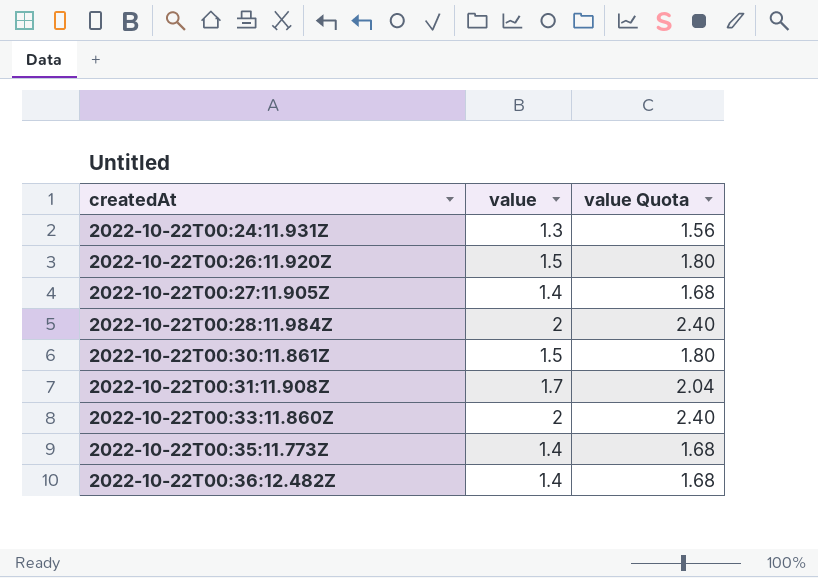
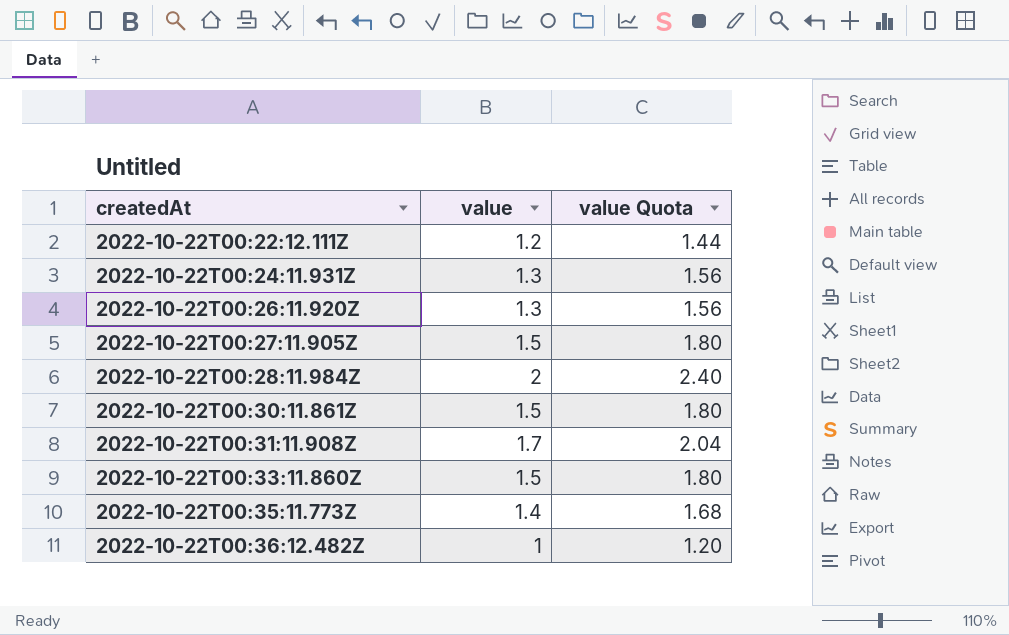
row 2022-10-22T00:22:12.111Z: none -> 1.2 | 1.44
2022-10-22T00:26:11.920Z | value: 1.5 -> 1.3
2022-10-22T00:26:11.920Z | value Quota: 1.80 -> 1.56
2022-10-22T00:27:11.905Z | value: 1.4 -> 1.5
2022-10-22T00:27:11.905Z | value Quota: 1.68 -> 1.80
2022-10-22T00:33:11.860Z | value: 2 -> 1.5
2022-10-22T00:33:11.860Z | value Quota: 2.40 -> 1.80
2022-10-22T00:36:12.482Z | value: 1.4 -> 1
2022-10-22T00:36:12.482Z | value Quota: 1.68 -> 1.20

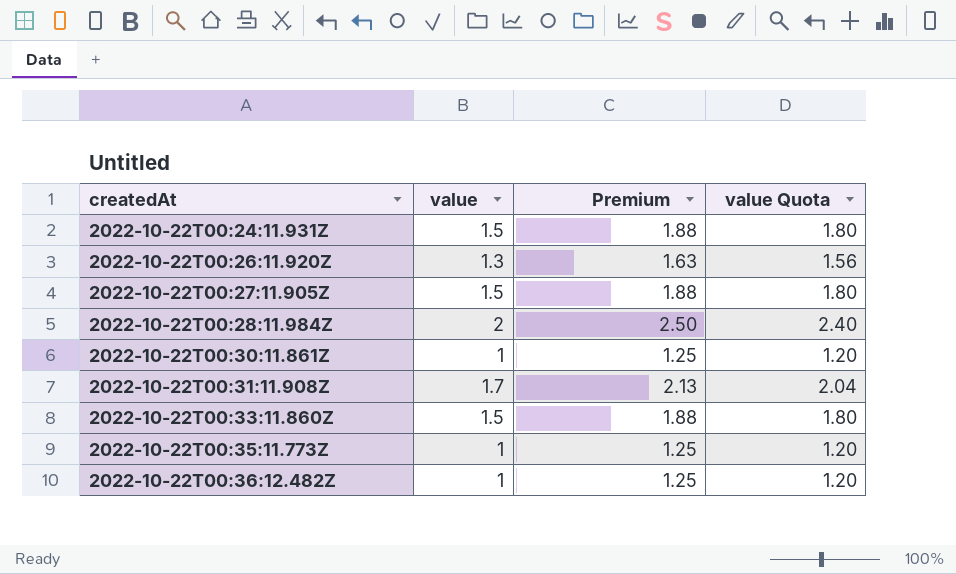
column Premium | formula: none -> [value] * 1.25
row 2022-10-22T00:22:12.111Z: 1.2 | 1.44 -> none
2022-10-22T00:24:11.931Z | value: 1.3 -> 1.5
2022-10-22T00:24:11.931Z | value Quota: 1.56 -> 1.80
2022-10-22T00:30:11.861Z | value: 1.5 -> 1
2022-10-22T00:30:11.861Z | value Quota: 1.80 -> 1.20
2022-10-22T00:35:11.773Z | value: 1.4 -> 1
2022-10-22T00:35:11.773Z | value Quota: 1.68 -> 1.20

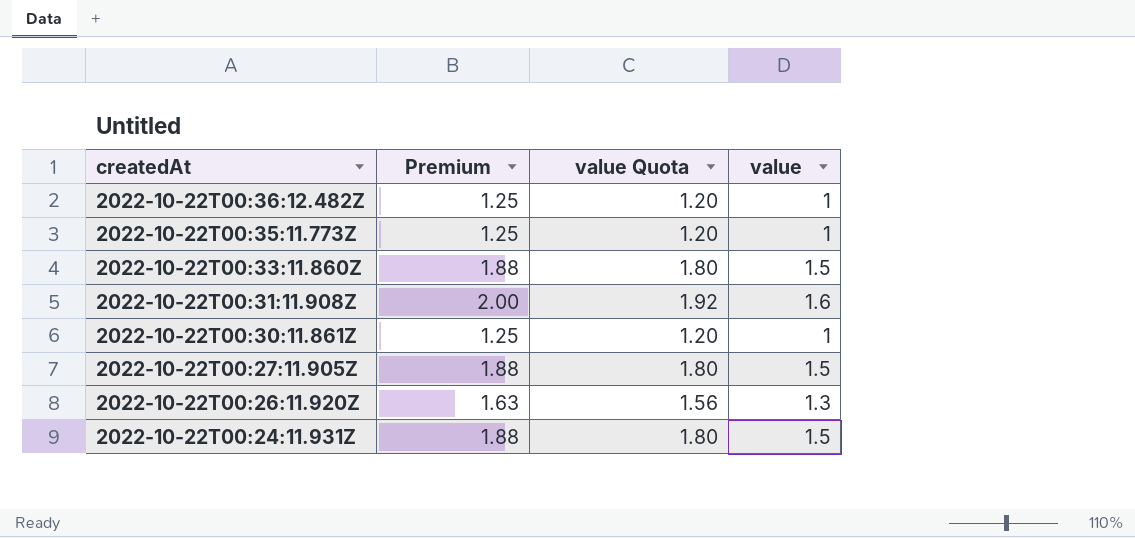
row order: createdAt ascending -> createdAt descending
column value | position: 2 -> 4
row 2022-10-22T00:28:11.984Z: 2 | 2.50 | 2.40 -> none
2022-10-22T00:31:11.908Z | Premium: 2.13 -> 2.00
2022-10-22T00:31:11.908Z | value Quota: 2.04 -> 1.92
2022-10-22T00:31:11.908Z | value: 1.7 -> 1.6

